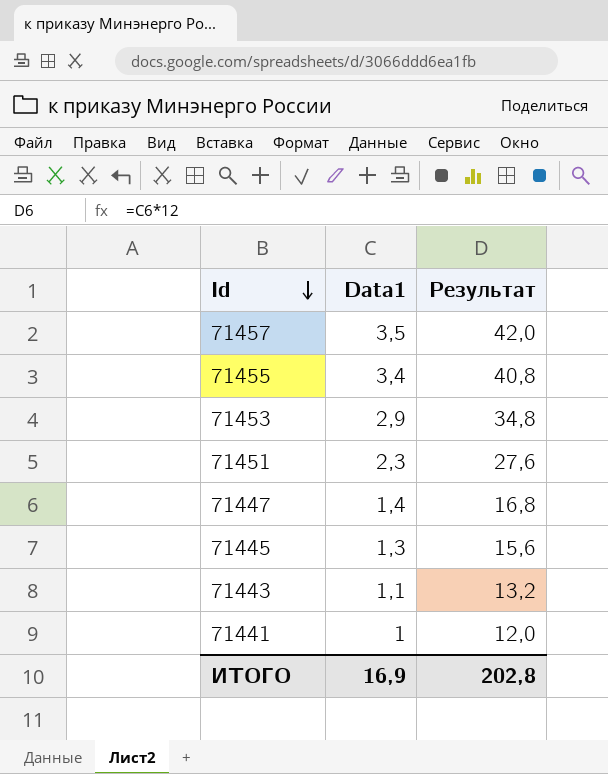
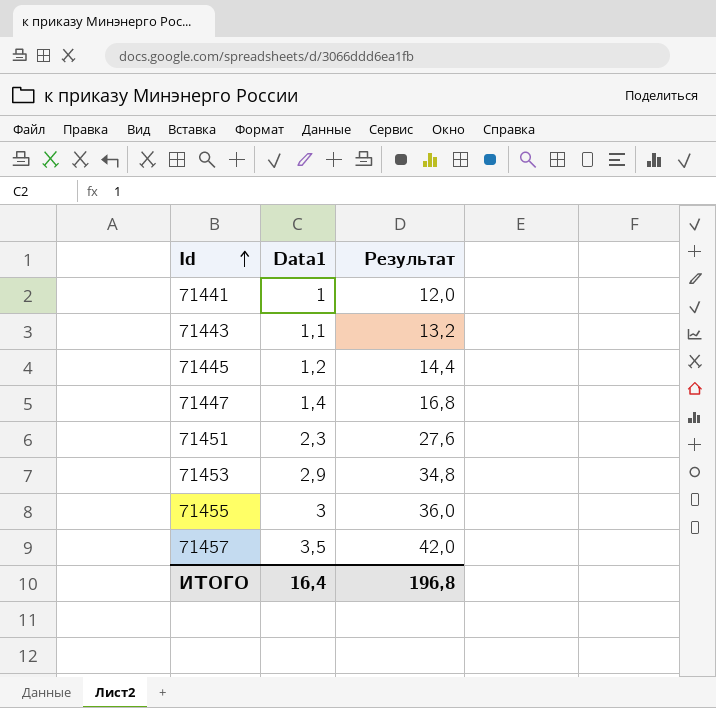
row order: Id descending -> Id ascending
71445 | Data1: 1,3 -> 1,2
71445 | Результат: 15,6 -> 14,4
71455 | Data1: 3,4 -> 3
71455 | Результат: 40,8 -> 36,0
ИТОГО | Data1: 16,9 -> 16,4
ИТОГО | Результат: 202,8 -> 196,8

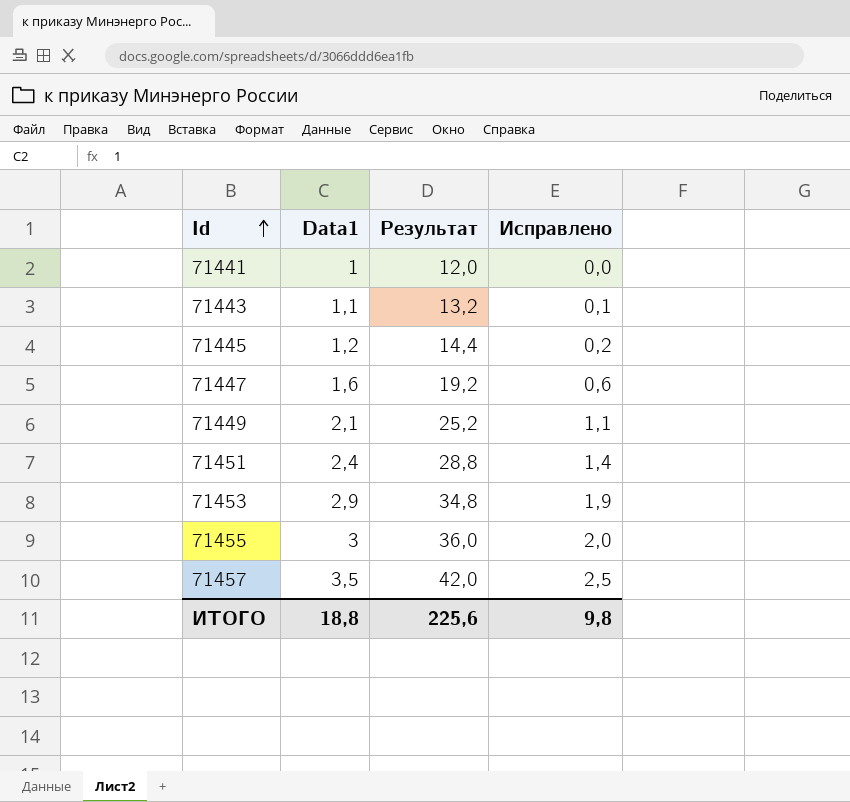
column Исправлено | formula: none -> [Data1] - 1
71447 | Data1: 1,4 -> 1,6
71447 | Результат: 16,8 -> 19,2
row 71449: none -> 2,1 | 25,2 | 1,1
71451 | Data1: 2,3 -> 2,4
71451 | Результат: 27,6 -> 28,8
ИТОГО | Data1: 16,4 -> 18,8
ИТОГО | Результат: 196,8 -> 225,6

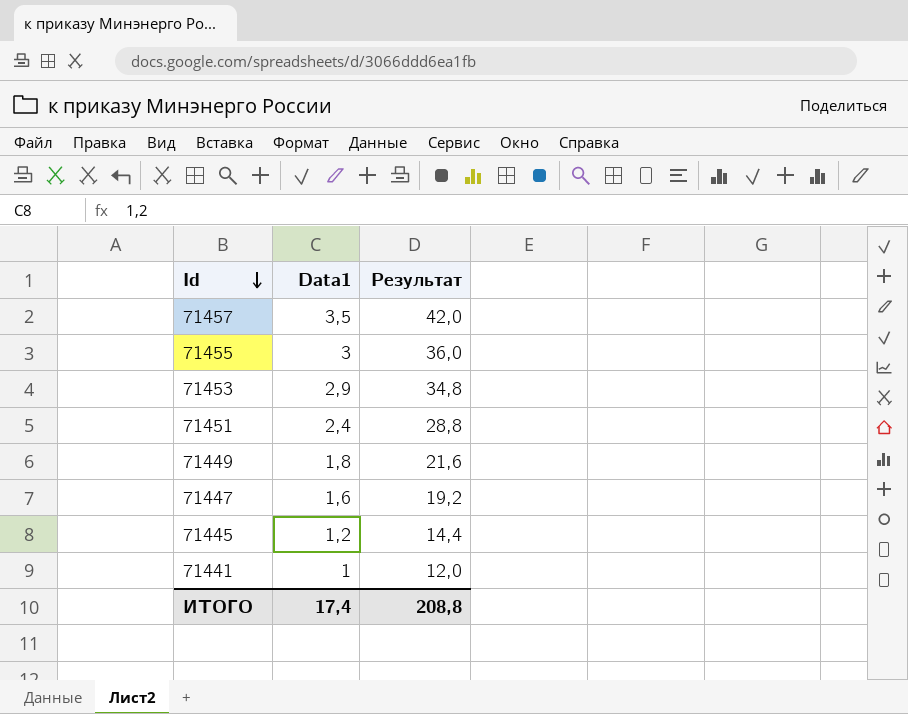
row order: Id ascending -> Id descending
column Исправлено | formula: [Data1] - 1 -> none
row 71443: 1,1 | 13,2 | 0,1 -> none
71449 | Data1: 2,1 -> 1,8
71449 | Результат: 25,2 -> 21,6
ИТОГО | Data1: 18,8 -> 17,4
ИТОГО | Результат: 225,6 -> 208,8

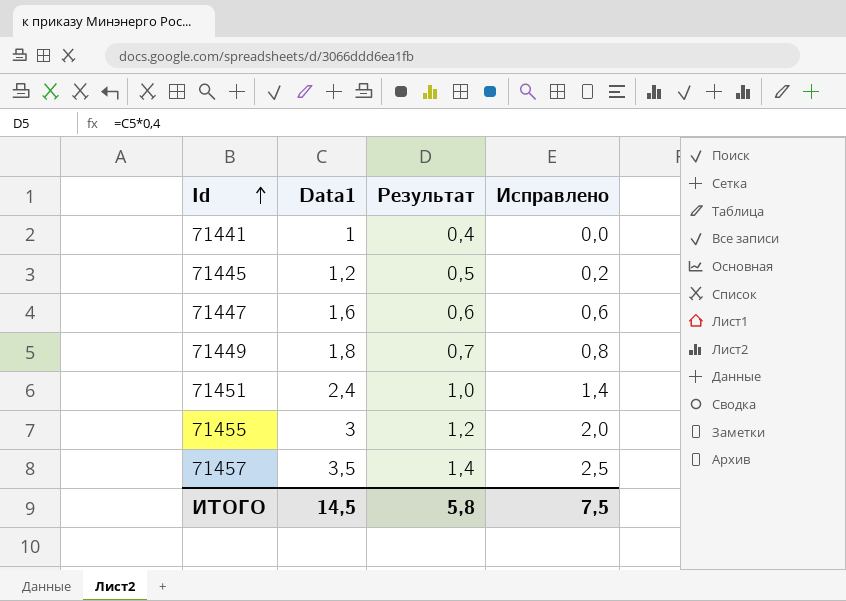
row order: Id descending -> Id ascending
column Результат | formula: [Data1] * 12 -> [Data1] * 0,4
column Исправлено | formula: none -> [Data1] - 1
row 71453: 2,9 | 34,8 -> none
ИТОГО | Data1: 17,4 -> 14,5
ИТОГО | Результат: 208,8 -> 5,8

